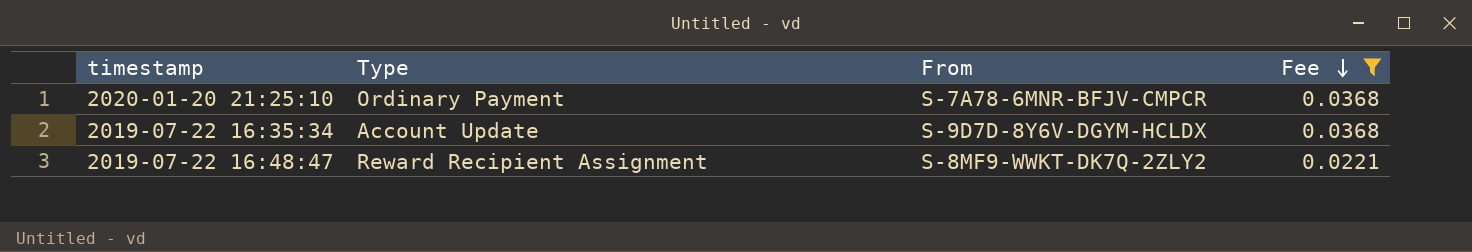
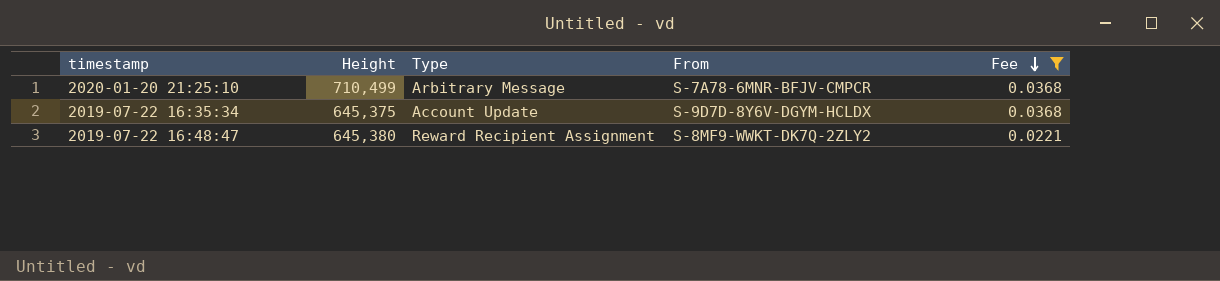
column Height | position: none -> 2
2020-01-20 21:25:10 | Type: Ordinary Payment -> Arbitrary Message

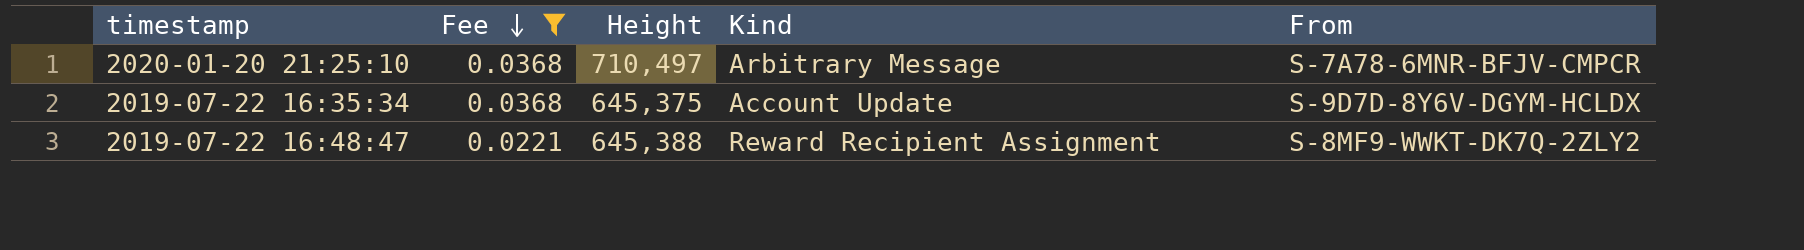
column Fee | position: 5 -> 2
column name: Type -> Kind
2020-01-20 21:25:10 | Height: 710,499 -> 710,497
2019-07-22 16:48:47 | Height: 645,380 -> 645,388

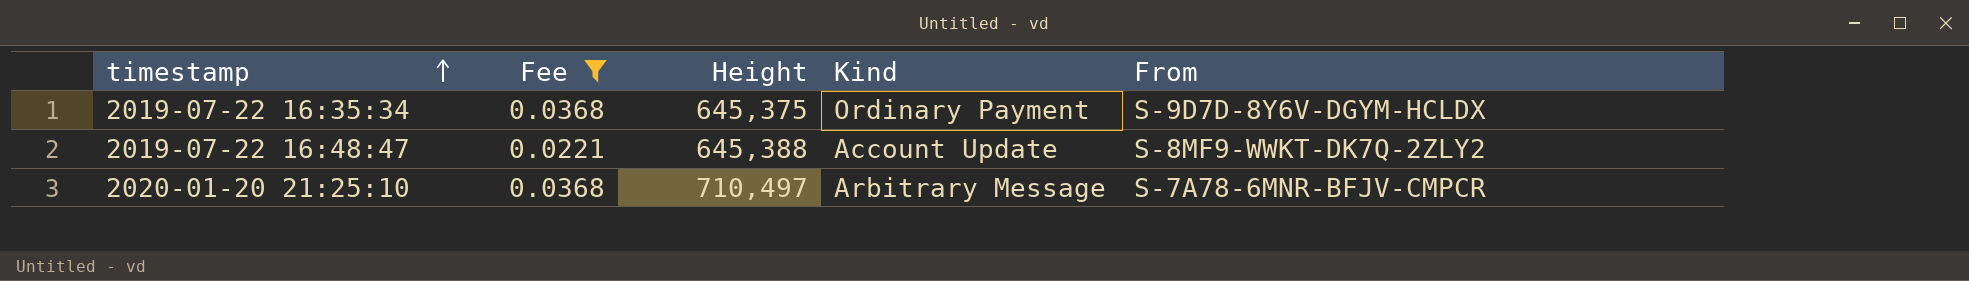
row order: Fee descending -> timestamp ascending
2019-07-22 16:35:34 | Kind: Account Update -> Ordinary Payment
2019-07-22 16:48:47 | Kind: Reward Recipient Assignment -> Account Update

